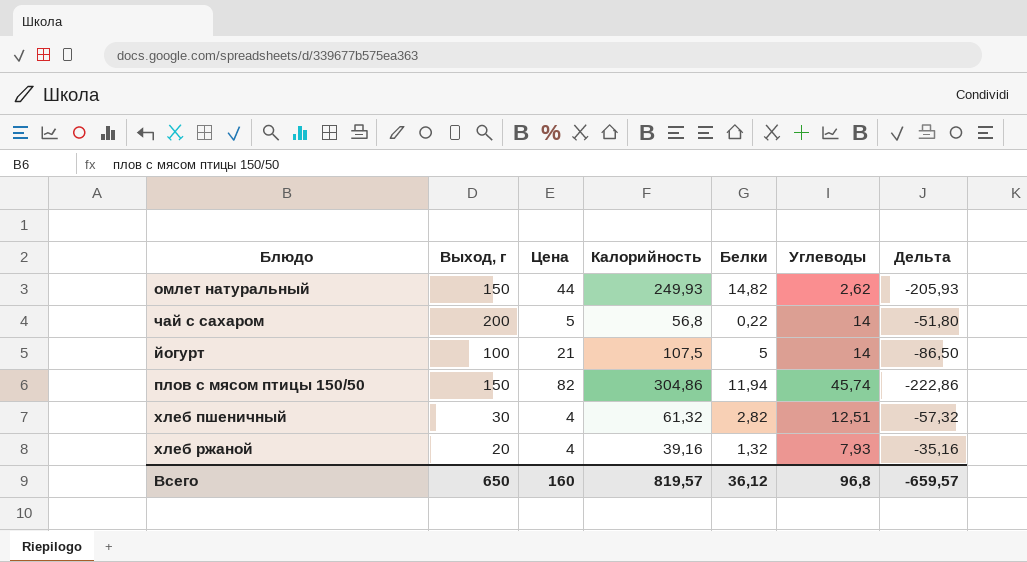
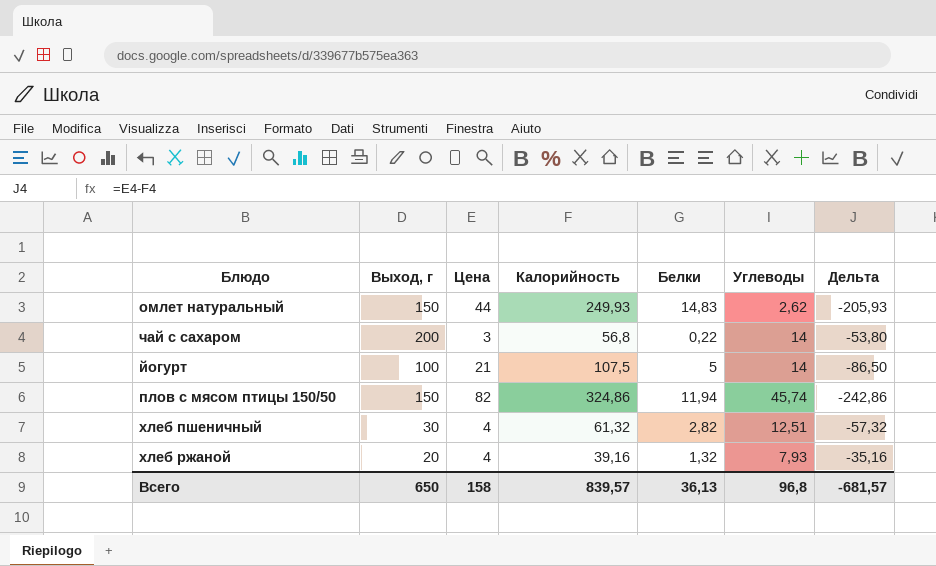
омлет натуральный | Белки: 14,82 -> 14,83
чай с сахаром | Цена: 5 -> 3
чай с сахаром | Дельта: -51,80 -> -53,80
плов с мясом птицы 150/50 | Калорийность: 304,86 -> 324,86
плов с мясом птицы 150/50 | Дельта: -222,86 -> -242,86
Всего | Цена: 160 -> 158
Всего | Калорийность: 819,57 -> 839,57
Всего | Белки: 36,12 -> 36,13
Всего | Дельта: -659,57 -> -681,57

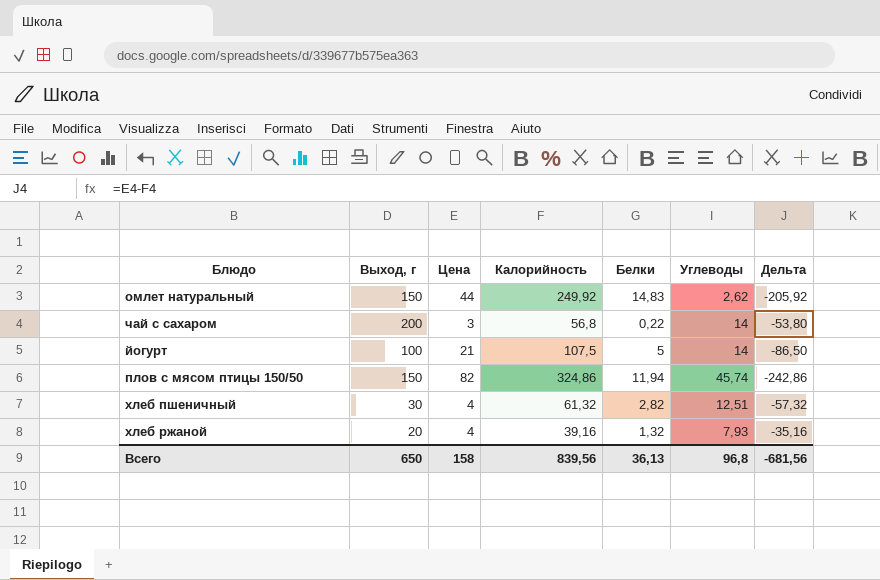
омлет натуральный | Калорийность: 249,93 -> 249,92
омлет натуральный | Дельта: -205,93 -> -205,92
Всего | Калорийность: 839,57 -> 839,56
Всего | Дельта: -681,57 -> -681,56

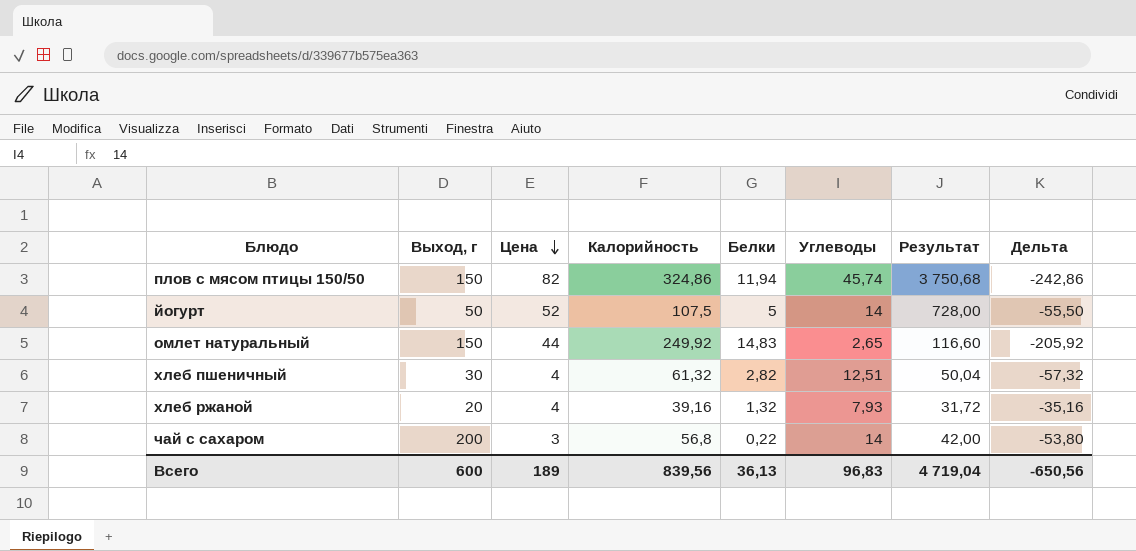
row order: none -> Цена descending
column Результат | formula: none -> [Цена] * [Углеводы]
йогурт | Выход, г: 100 -> 50
йогурт | Цена: 21 -> 52
йогурт | Дельта: -86,50 -> -55,50
омлет натуральный | Углеводы: 2,62 -> 2,65
Всего | Выход, г: 650 -> 600
Всего | Цена: 158 -> 189
Всего | Углеводы: 96,8 -> 96,83
Всего | Дельта: -681,56 -> -650,56

